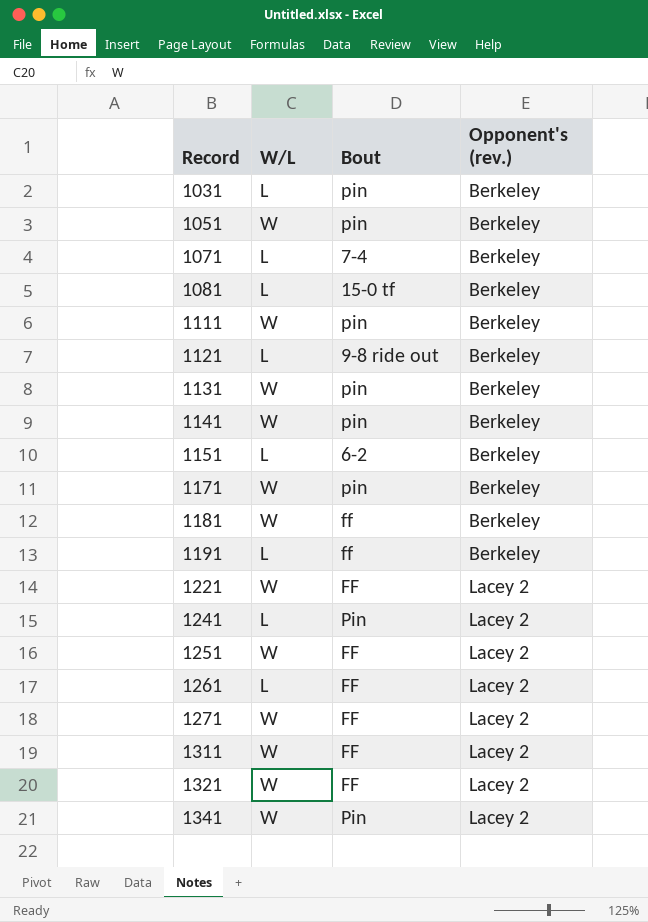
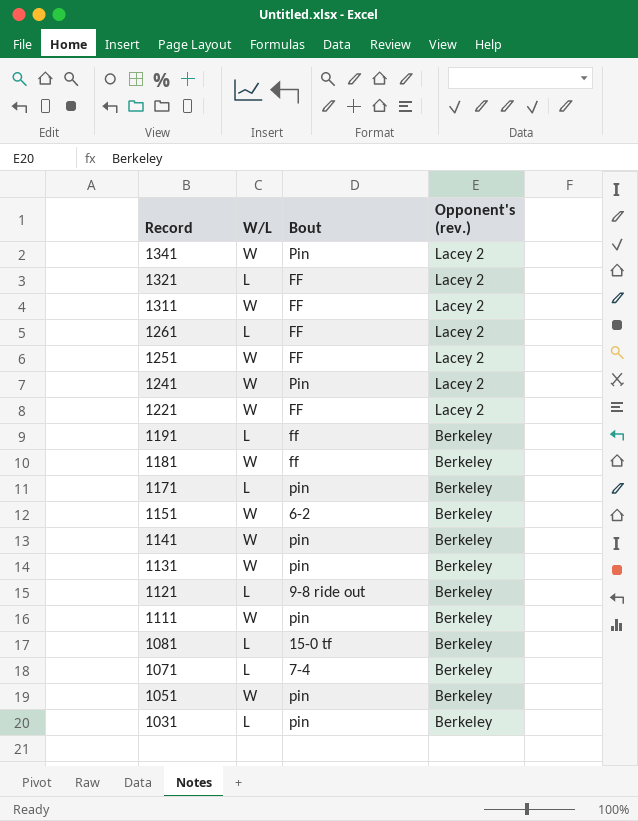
row order: Record ascending -> Record descending
row 1271: W | FF | Lacey 2 -> none
1321 | W/L: W -> L
1241 | W/L: L -> W
1171 | W/L: W -> L
1151 | W/L: L -> W

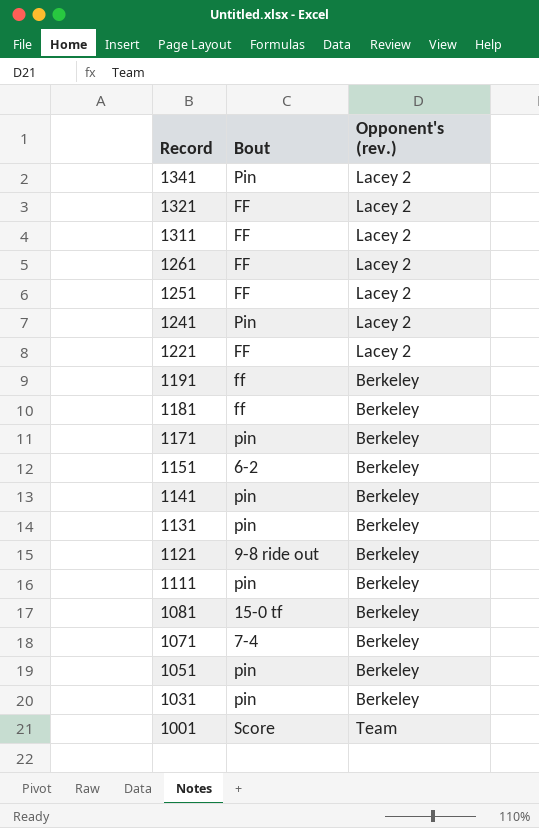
column W/L | position: 2 -> none
row 1001: none -> Score | Team

